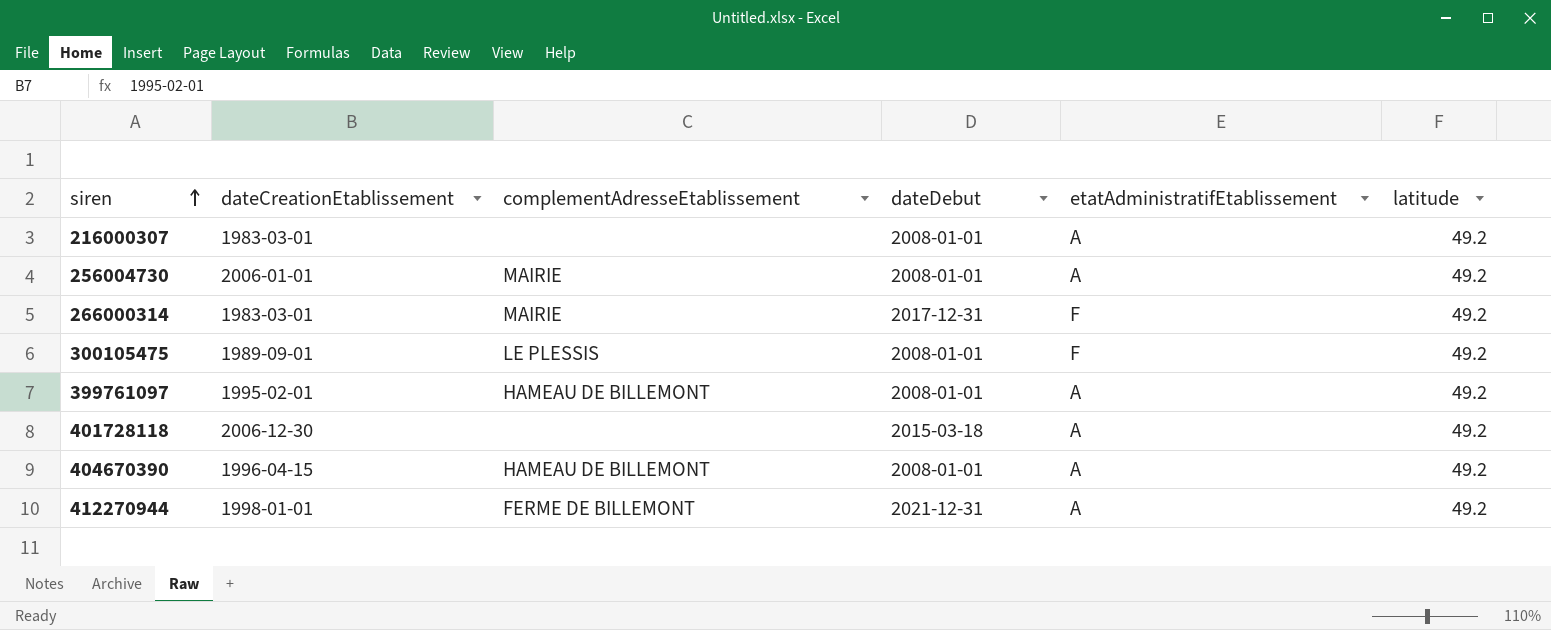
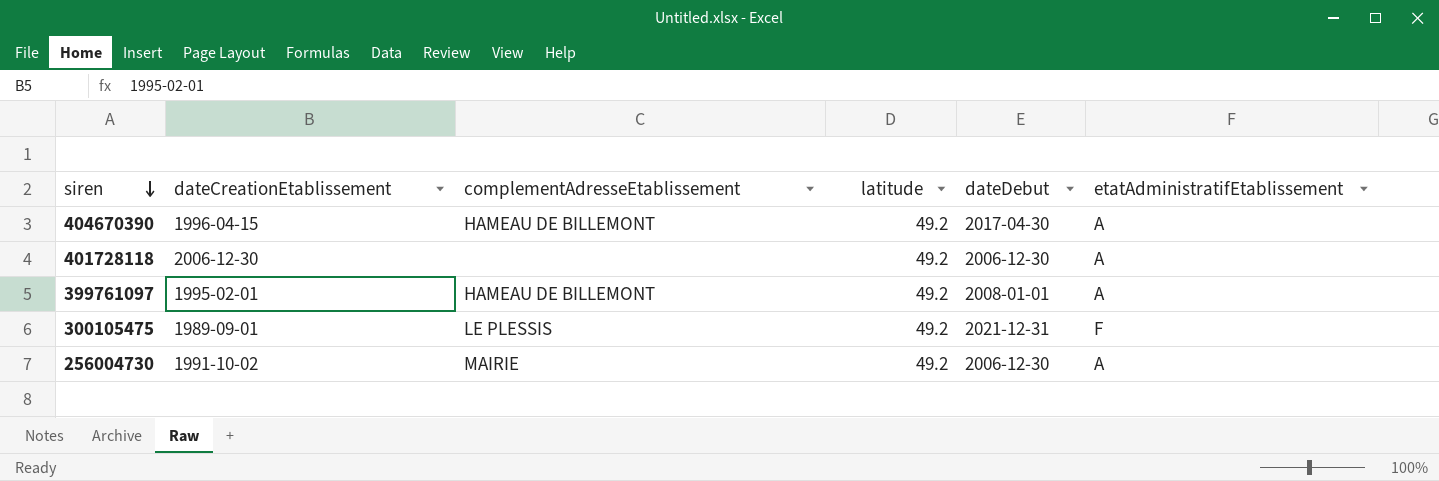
row order: siren ascending -> siren descending
column latitude | position: 6 -> 4
row 216000307: 1983-03-01 | none | 2008-01-01 | A | 49.2 -> none
row 266000314: 1983-03-01 | MAIRIE | 2017-12-31 | F | 49.2 -> none
row 412270944: 1998-01-01 | FERME DE BILLEMONT | 2021-12-31 | A | 49.2 -> none
404670390 | dateDebut: 2008-01-01 -> 2017-04-30
401728118 | dateDebut: 2015-03-18 -> 2006-12-30
300105475 | dateDebut: 2008-01-01 -> 2021-12-31
256004730 | dateCreationEtablissement: 2006-01-01 -> 1991-10-02
256004730 | dateDebut: 2008-01-01 -> 2006-12-30

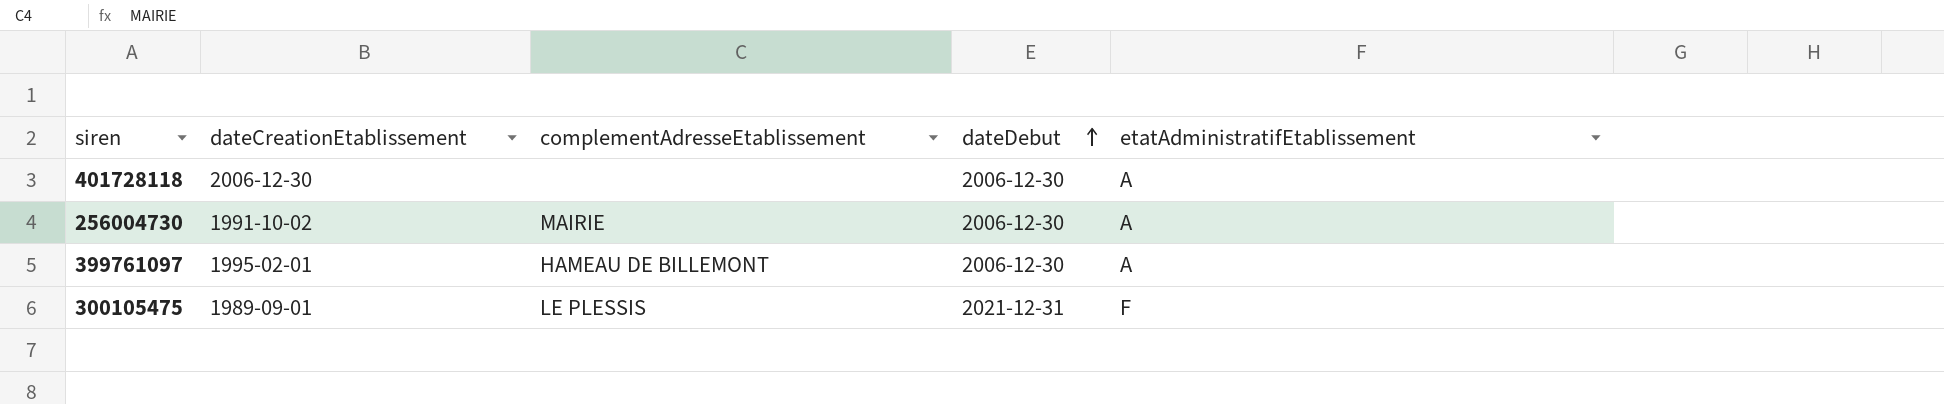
row order: siren descending -> dateDebut ascending
column latitude | position: 4 -> none
row 404670390: 1996-04-15 | HAMEAU DE BILLEMONT | 49.2 | 2017-04-30 | A -> none
399761097 | dateDebut: 2008-01-01 -> 2006-12-30

